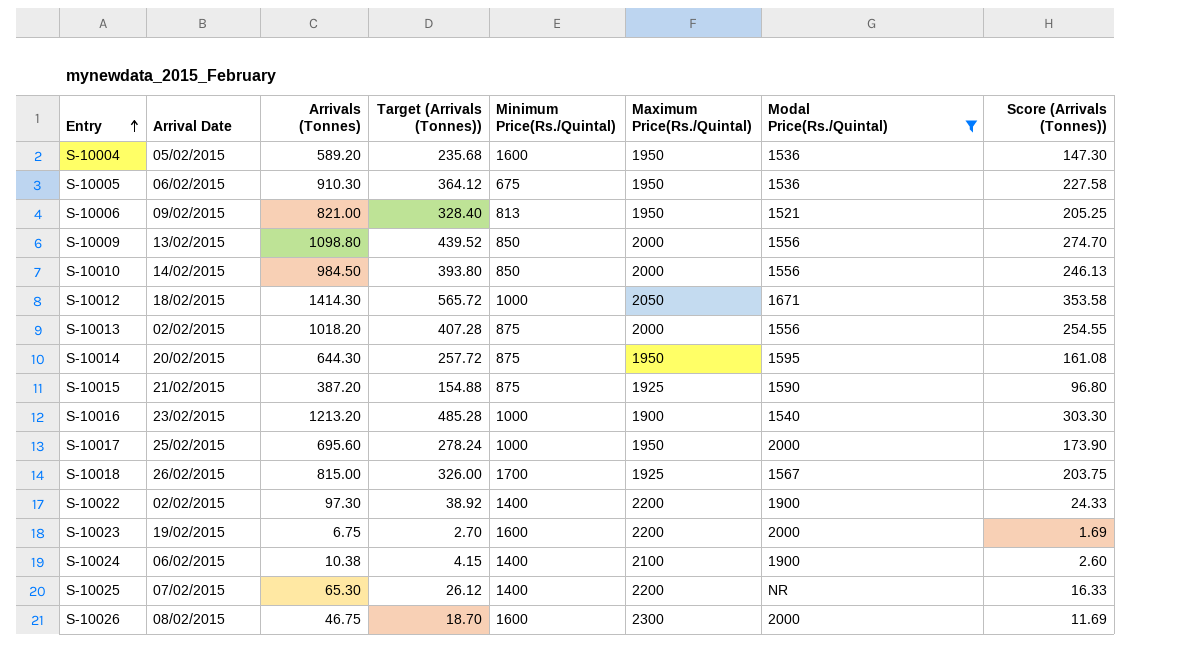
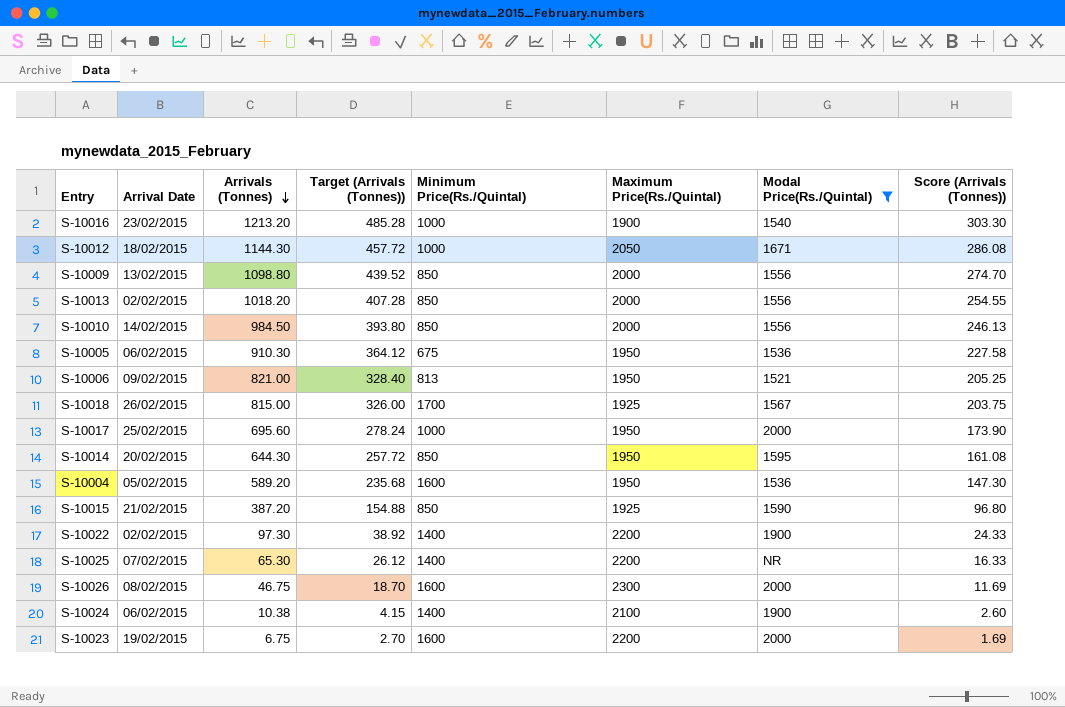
row order: Entry ascending -> Arrivals (Tonnes) descending
S-10012 | Arrivals (Tonnes): 1414.30 -> 1144.30
S-10012 | Target (Arrivals (Tonnes)): 565.72 -> 457.72
S-10012 | Score (Arrivals (Tonnes)): 353.58 -> 286.08
S-10013 | Minimum Price(Rs./Quintal): 875 -> 850
S-10014 | Minimum Price(Rs./Quintal): 875 -> 850
S-10015 | Minimum Price(Rs./Quintal): 875 -> 850

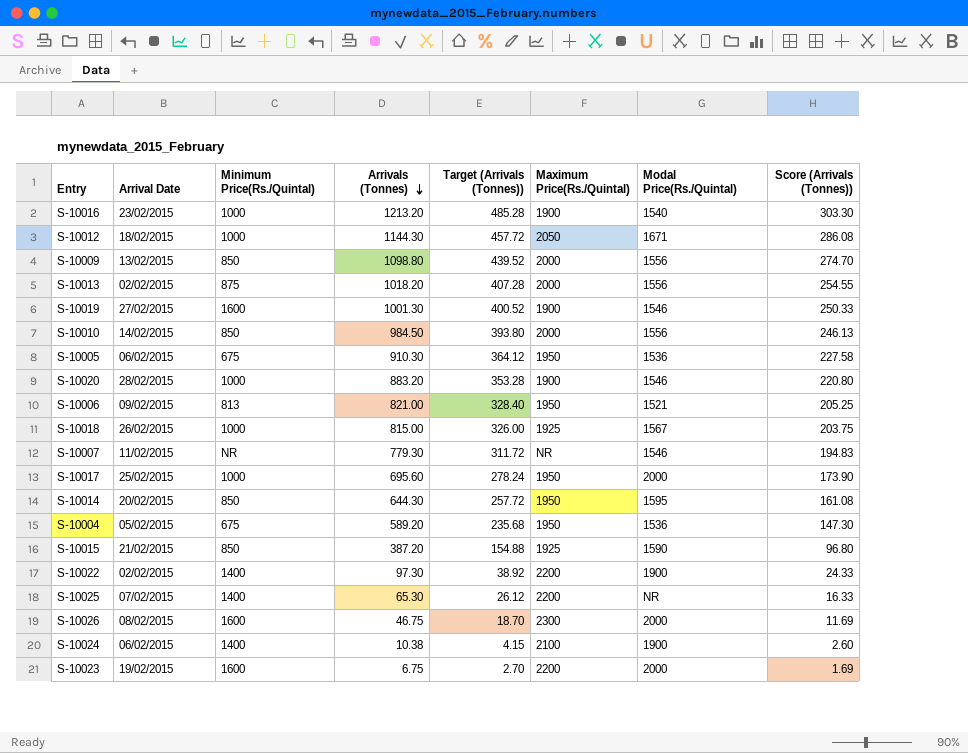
filter: Modal Price(Rs./Quintal) != 1546 -> none
column Minimum Price(Rs./Quintal) | position: 5 -> 3
S-10013 | Minimum Price(Rs./Quintal): 850 -> 875
S-10018 | Minimum Price(Rs./Quintal): 1700 -> 1000
S-10004 | Minimum Price(Rs./Quintal): 1600 -> 675

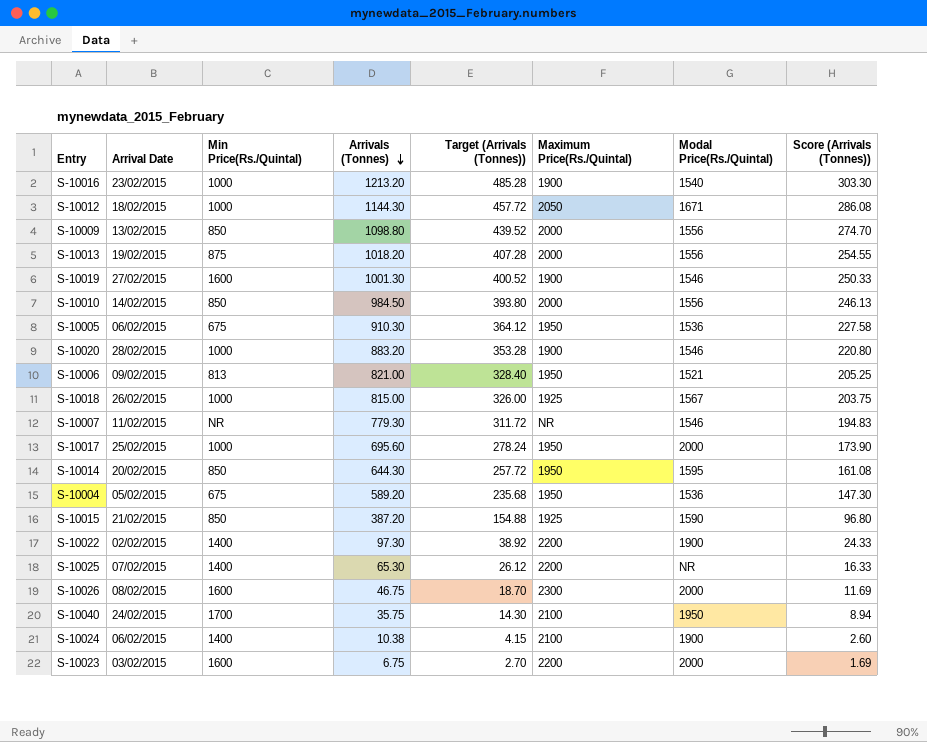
column name: Minimum Price(Rs./Quintal) -> Min Price(Rs./Quintal)
S-10013 | Arrival Date: 02/02/2015 -> 19/02/2015
row S-10040: none -> 24/02/2015 | 1700 | 35.75 | 14.30 | 2100 | 1950 | 8.94
S-10023 | Arrival Date: 19/02/2015 -> 03/02/2015

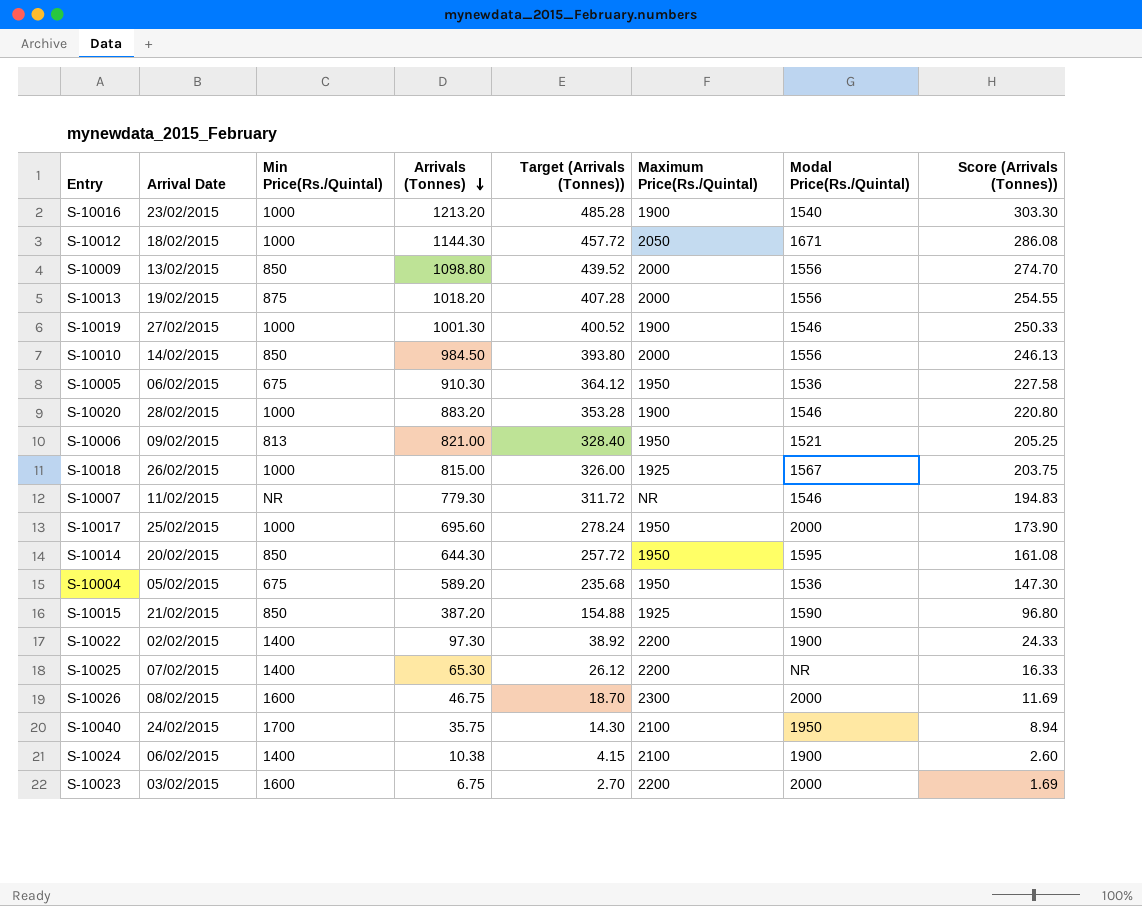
S-10019 | Min Price(Rs./Quintal): 1600 -> 1000

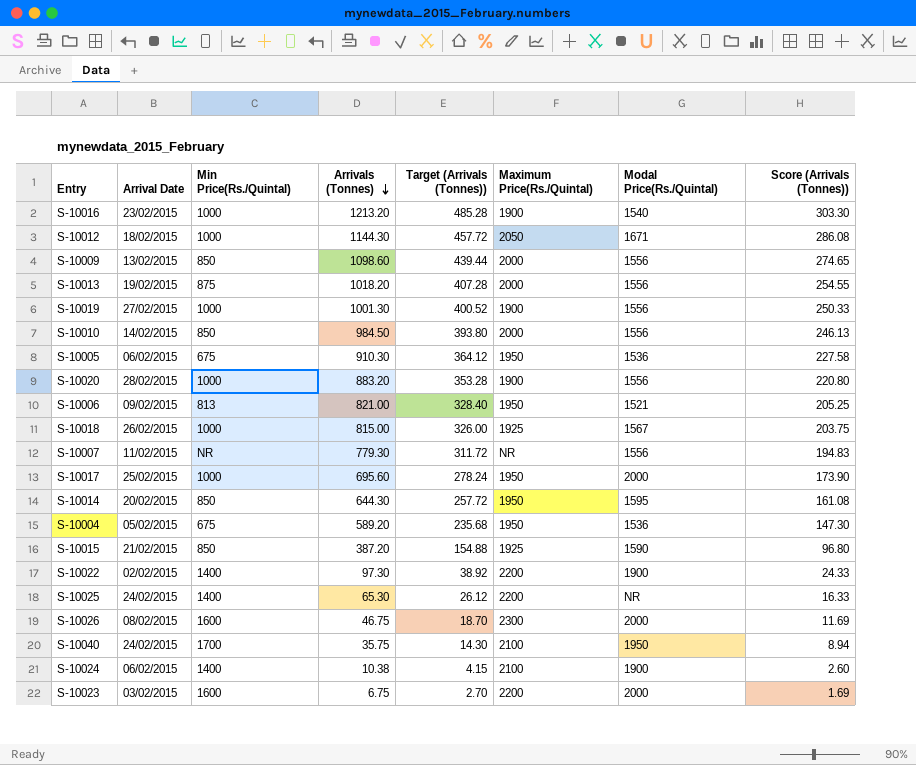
S-10009 | Arrivals (Tonnes): 1098.80 -> 1098.60
S-10009 | Target (Arrivals (Tonnes)): 439.52 -> 439.44
S-10009 | Score (Arrivals (Tonnes)): 274.70 -> 274.65
S-10019 | Modal Price(Rs./Quintal): 1546 -> 1556
S-10020 | Modal Price(Rs./Quintal): 1546 -> 1556
S-10007 | Modal Price(Rs./Quintal): 1546 -> 1556
S-10025 | Arrival Date: 07/02/2015 -> 24/02/2015

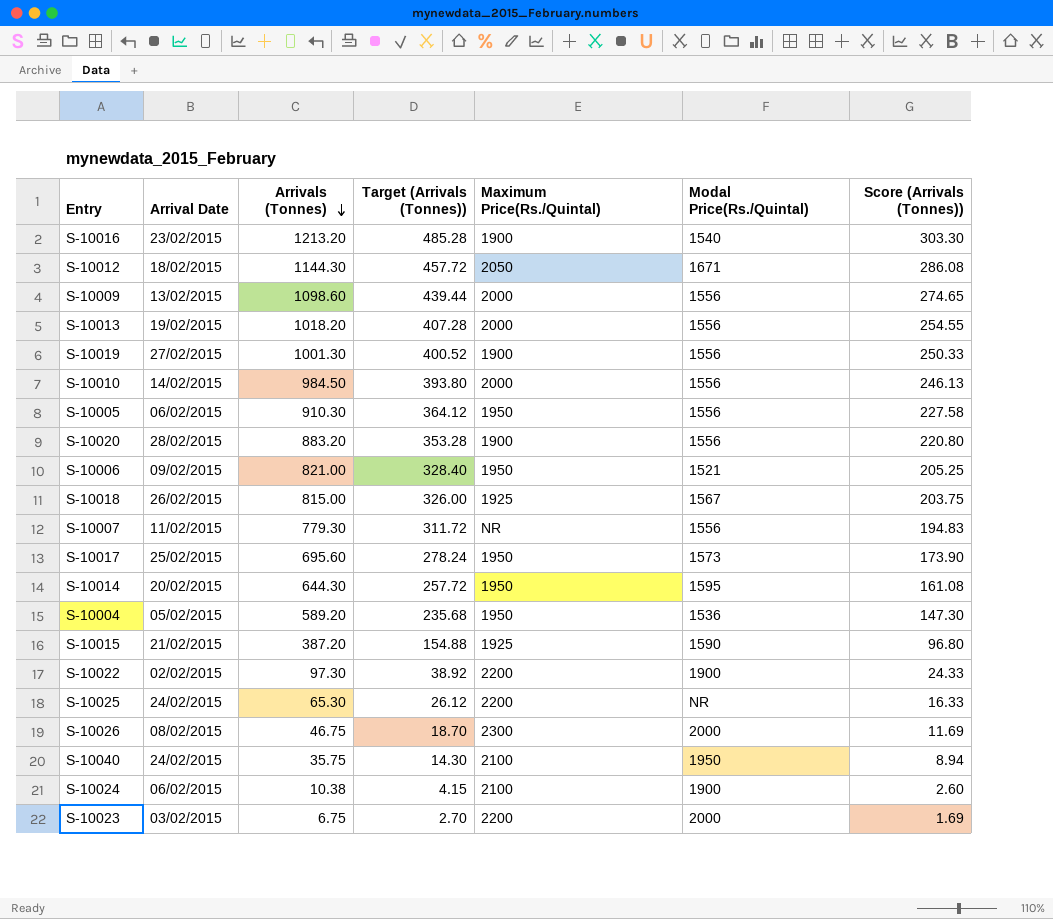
column Min Price(Rs./Quintal) | position: 3 -> none
S-10005 | Modal Price(Rs./Quintal): 1536 -> 1556
S-10017 | Modal Price(Rs./Quintal): 2000 -> 1573

